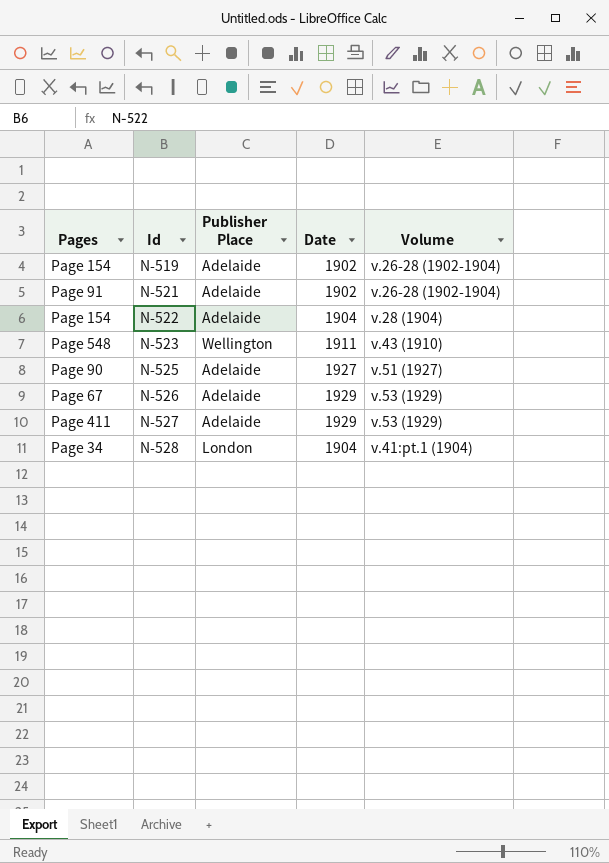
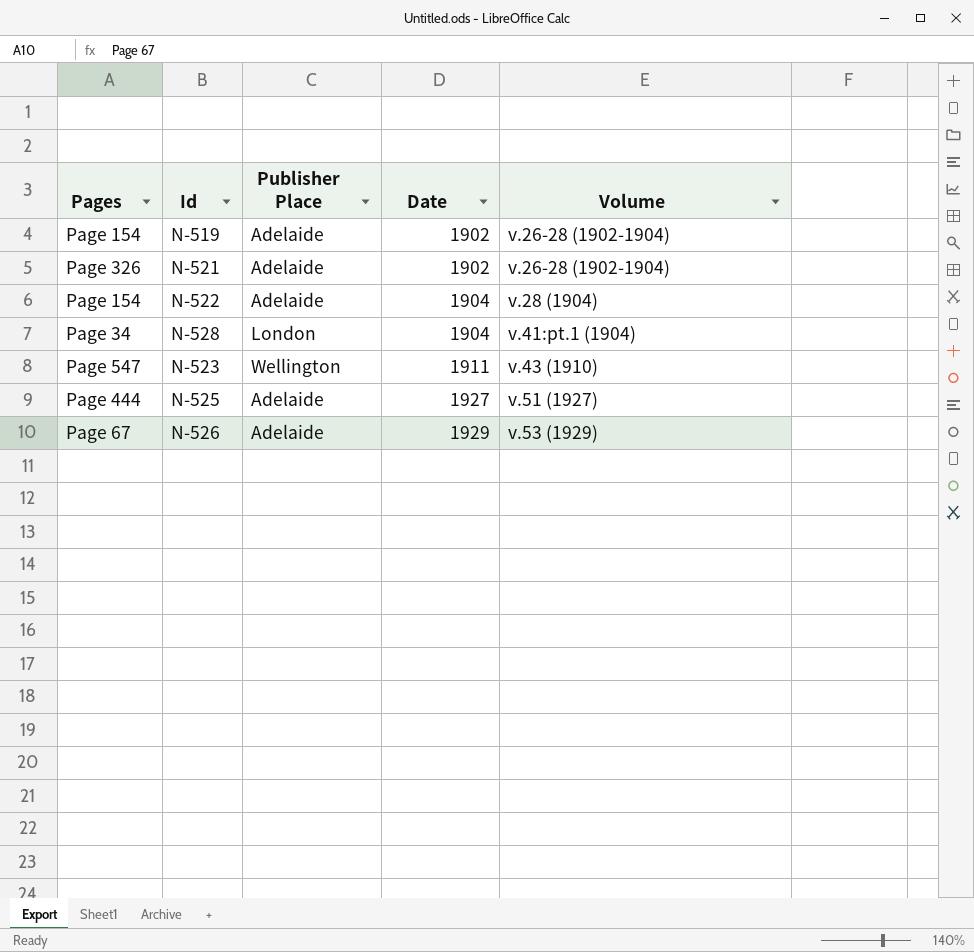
row order: Id ascending -> Date ascending
row N-527: Page 411 | Adelaide | 1929 | v.53 (1929) -> none
N-521 | Pages: Page 91 -> Page 326
N-523 | Pages: Page 548 -> Page 547
N-525 | Pages: Page 90 -> Page 444

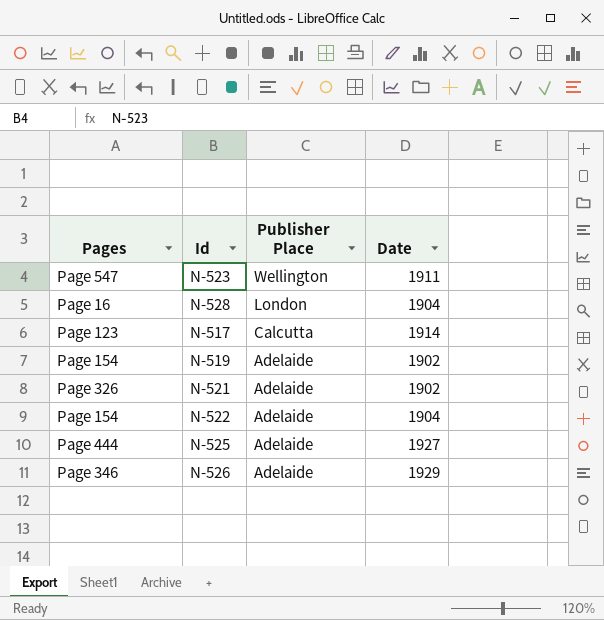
row order: Date ascending -> Publisher Place descending
column Volume | position: 5 -> none
N-528 | Pages: Page 34 -> Page 16
row N-517: none -> Page 123 | Calcutta | 1914
N-526 | Pages: Page 67 -> Page 346

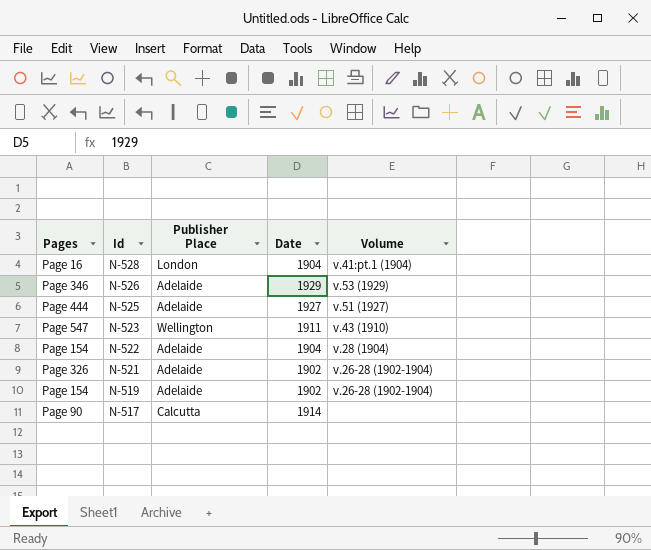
row order: Publisher Place descending -> Id descending
column Volume | position: none -> 5
N-517 | Pages: Page 123 -> Page 90

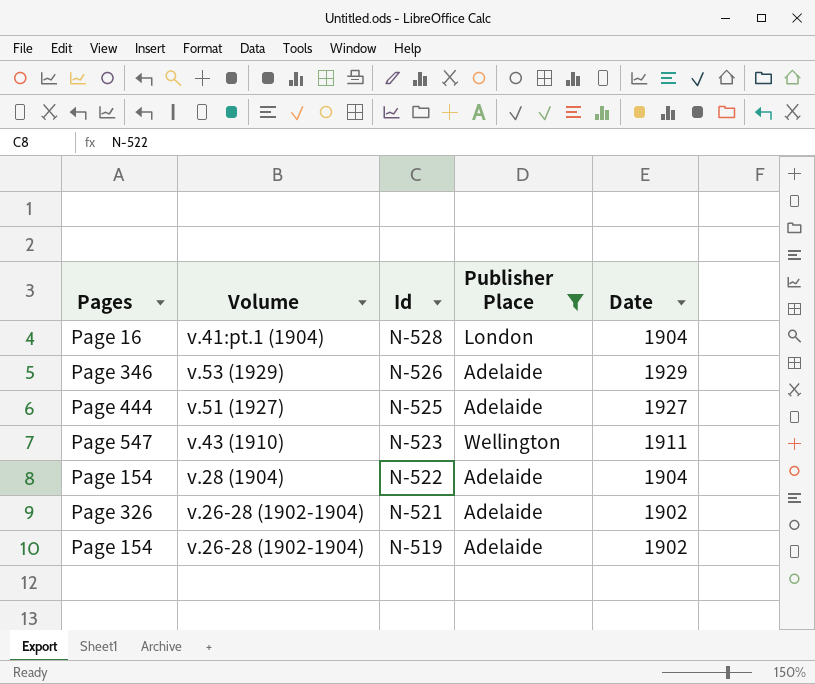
filter: none -> Publisher Place != Calcutta
column Volume | position: 5 -> 2

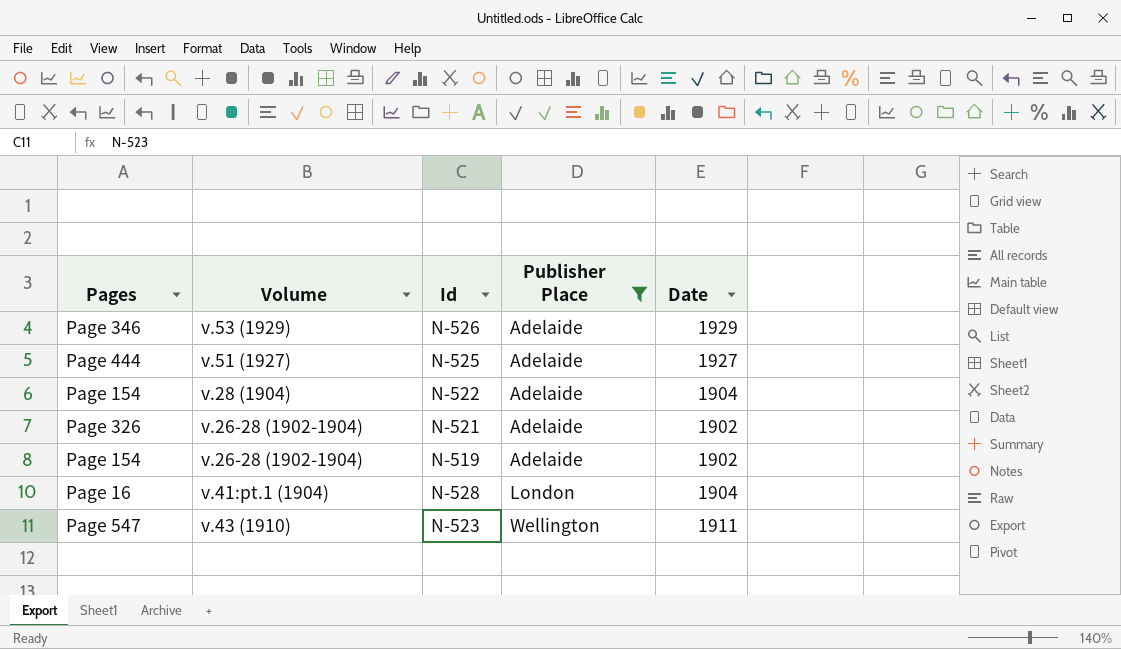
row order: Id descending -> Publisher Place ascending

